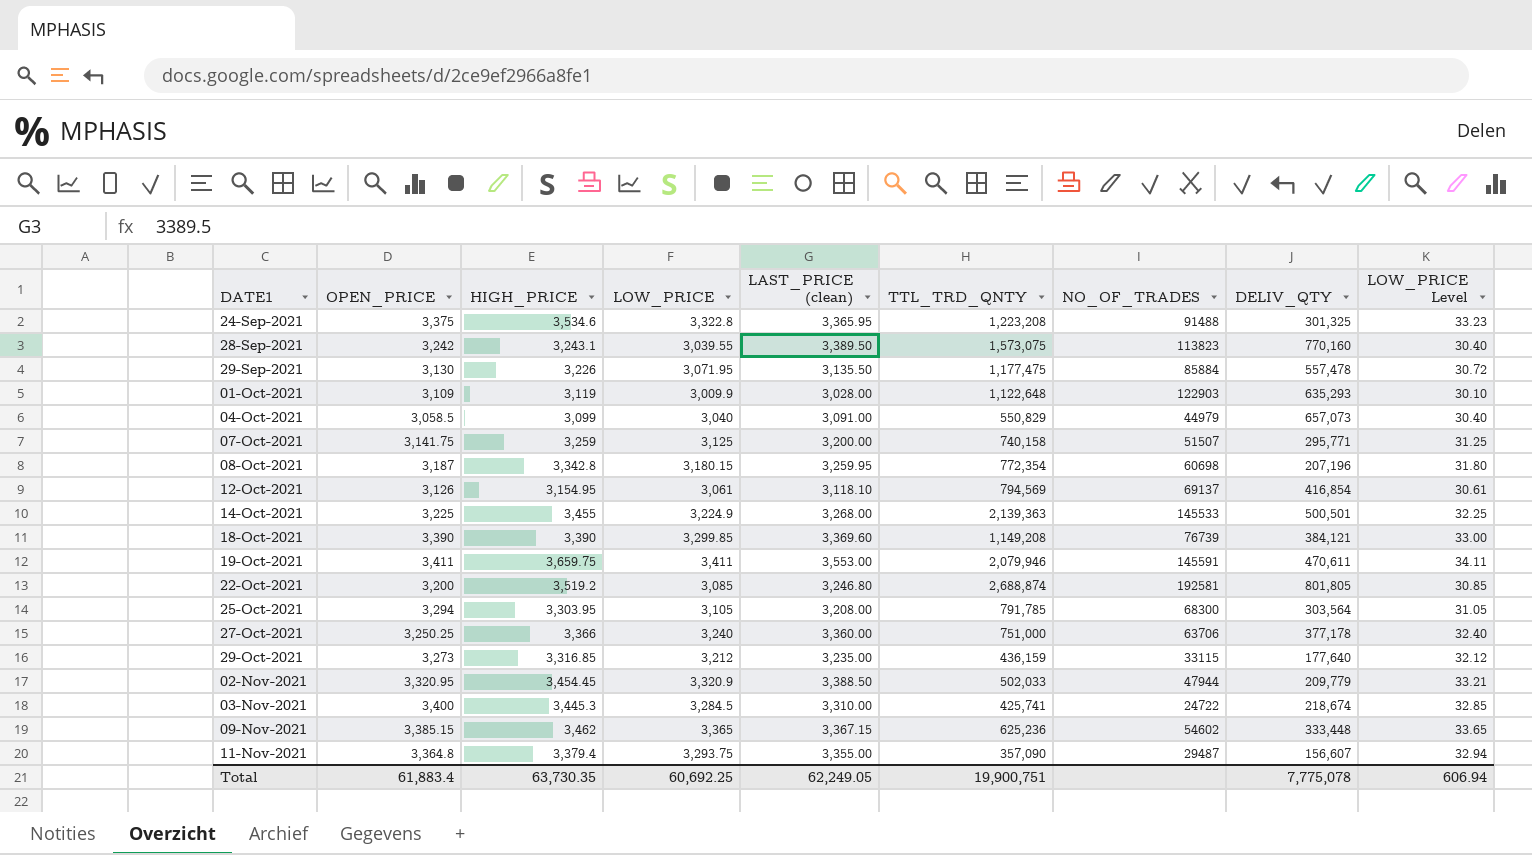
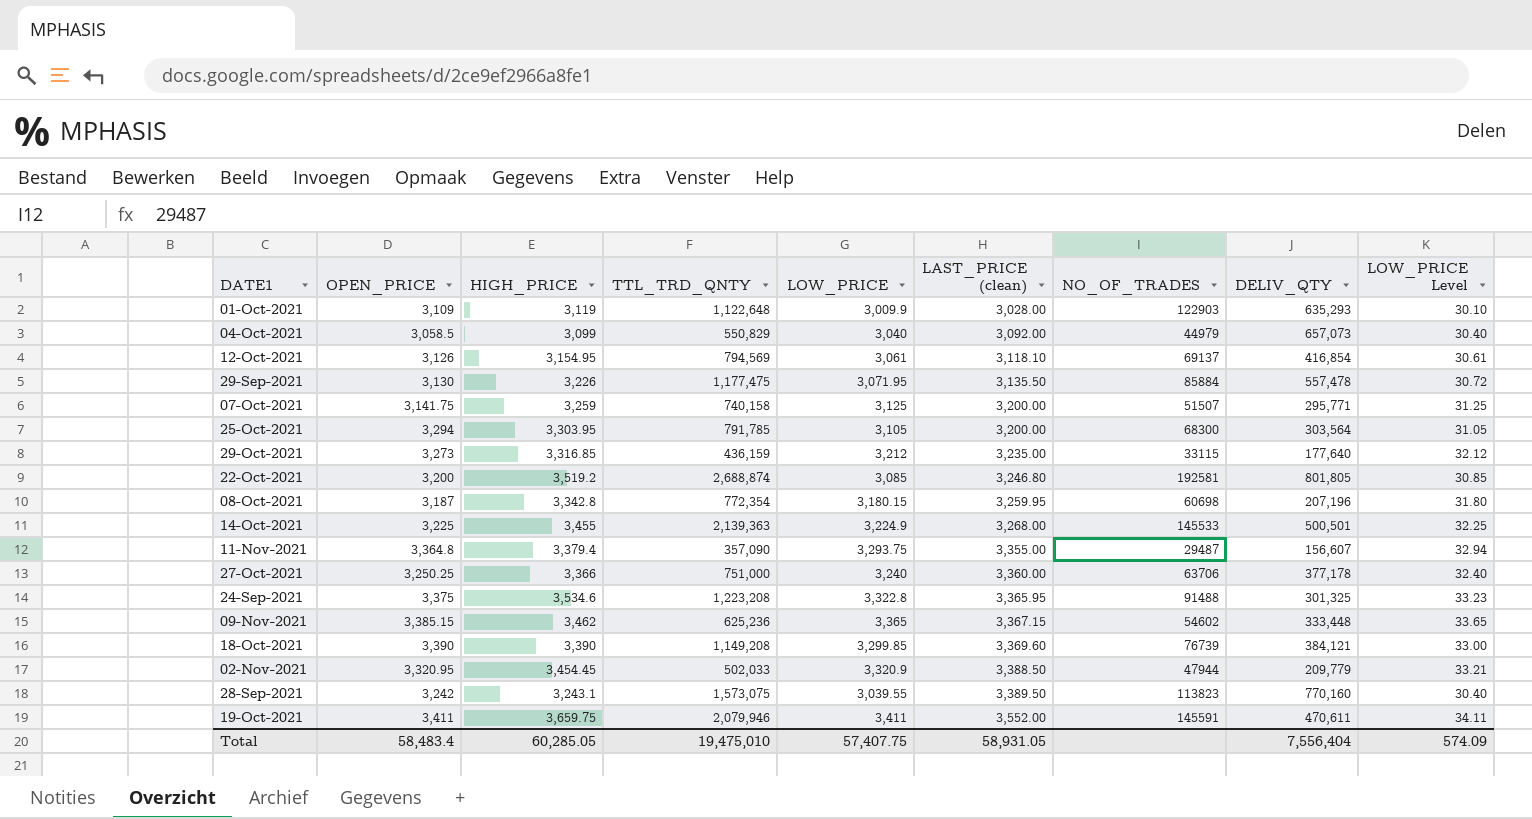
row order: DATE1 ascending -> LAST_PRICE (clean) ascending
column TTL_TRD_QNTY | position: 6 -> 4
row 03-Nov-2021: 3,400 | 3,445.3 | 3,284.5 | 3,310.00 | 425,741 | 24722 | 218,674 | 32.85 -> none
04-Oct-2021 | LAST_PRICE (clean): 3,091.00 -> 3,092.00
25-Oct-2021 | LAST_PRICE (clean): 3,208.00 -> 3,200.00
19-Oct-2021 | LAST_PRICE (clean): 3,553.00 -> 3,552.00
Total | OPEN_PRICE: 61,883.4 -> 58,483.4
Total | HIGH_PRICE: 63,730.35 -> 60,285.05
Total | TTL_TRD_QNTY: 19,900,751 -> 19,475,010
Total | LOW_PRICE: 60,692.25 -> 57,407.75
Total | LAST_PRICE (clean): 62,249.05 -> 58,931.05
Total | DELIV_QTY: 7,775,078 -> 7,556,404
Total | LOW_PRICE Level: 606.94 -> 574.09

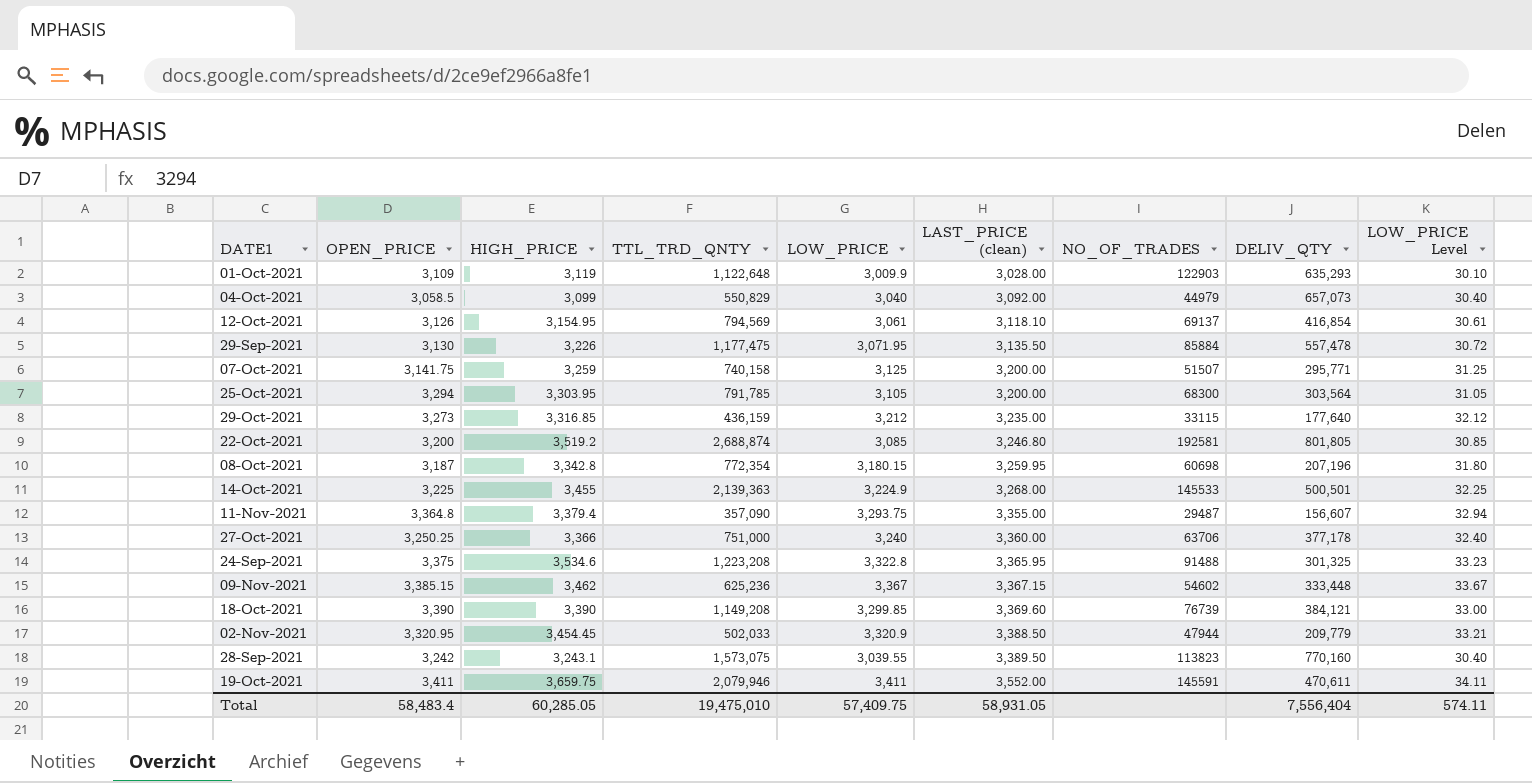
09-Nov-2021 | LOW_PRICE: 3,365 -> 3,367
09-Nov-2021 | LOW_PRICE Level: 33.65 -> 33.67
Total | LOW_PRICE: 57,407.75 -> 57,409.75
Total | LOW_PRICE Level: 574.09 -> 574.11

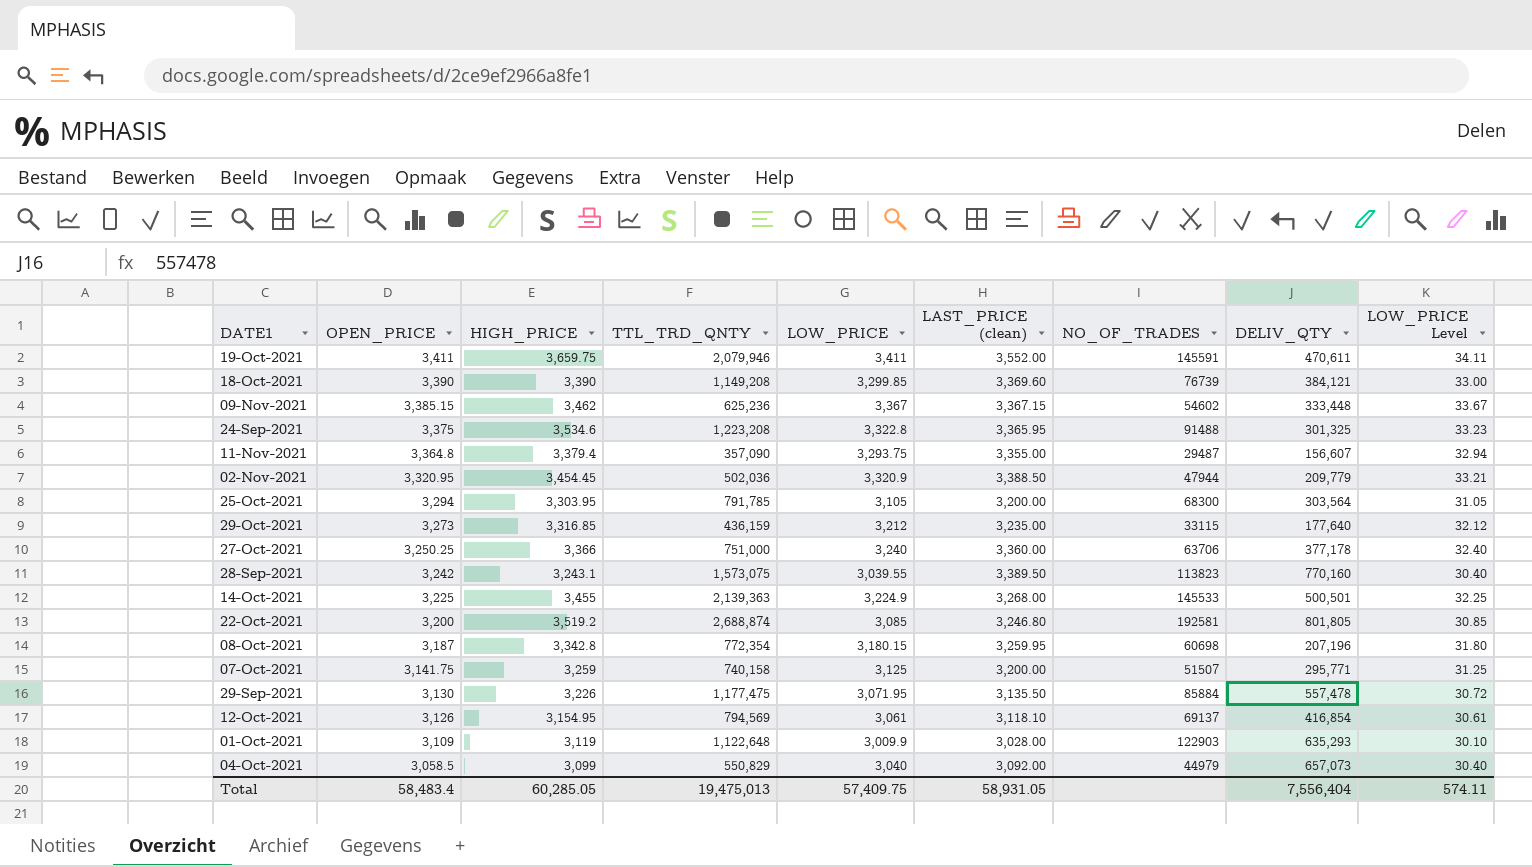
row order: LAST_PRICE (clean) ascending -> OPEN_PRICE descending
02-Nov-2021 | TTL_TRD_QNTY: 502,033 -> 502,036
Total | TTL_TRD_QNTY: 19,475,010 -> 19,475,013

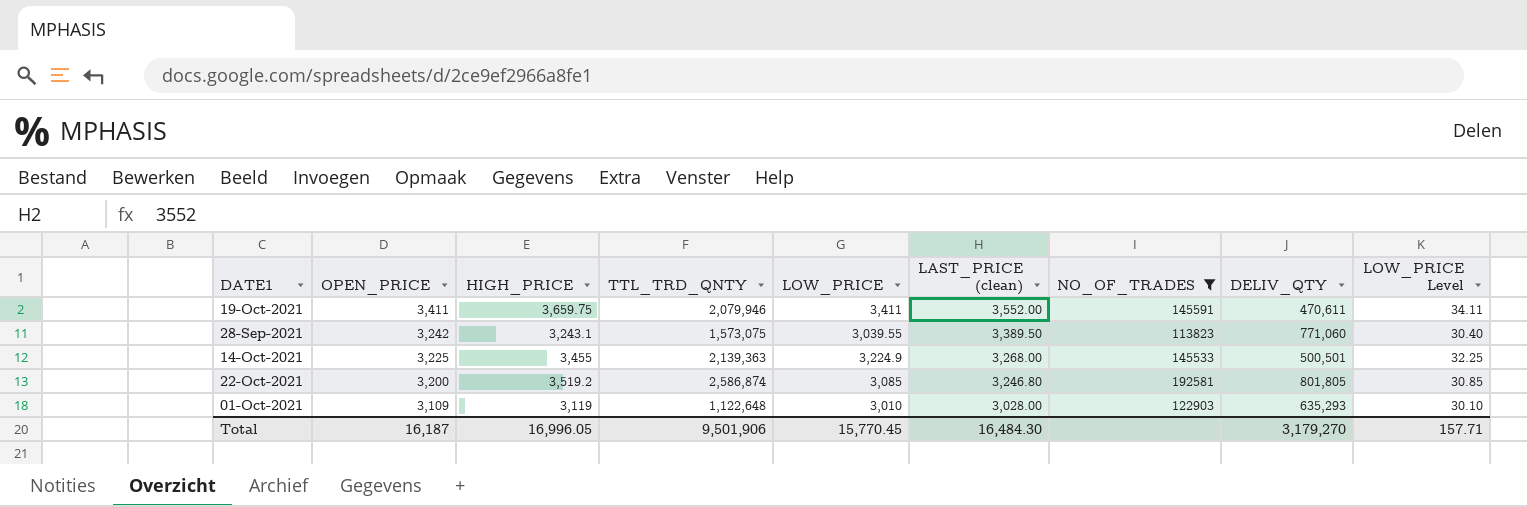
filter: none -> NO_OF_TRADES >= 113823
28-Sep-2021 | DELIV_QTY: 770,160 -> 771,060
22-Oct-2021 | TTL_TRD_QNTY: 2,688,874 -> 2,586,874
01-Oct-2021 | LOW_PRICE: 3,009.9 -> 3,010
Total | OPEN_PRICE: 58,483.4 -> 16,187
Total | HIGH_PRICE: 60,285.05 -> 16,996.05
Total | TTL_TRD_QNTY: 19,475,013 -> 9,501,906
Total | LOW_PRICE: 57,409.75 -> 15,770.45
Total | LAST_PRICE (clean): 58,931.05 -> 16,484.30
Total | DELIV_QTY: 7,556,404 -> 3,179,270
Total | LOW_PRICE Level: 574.11 -> 157.71

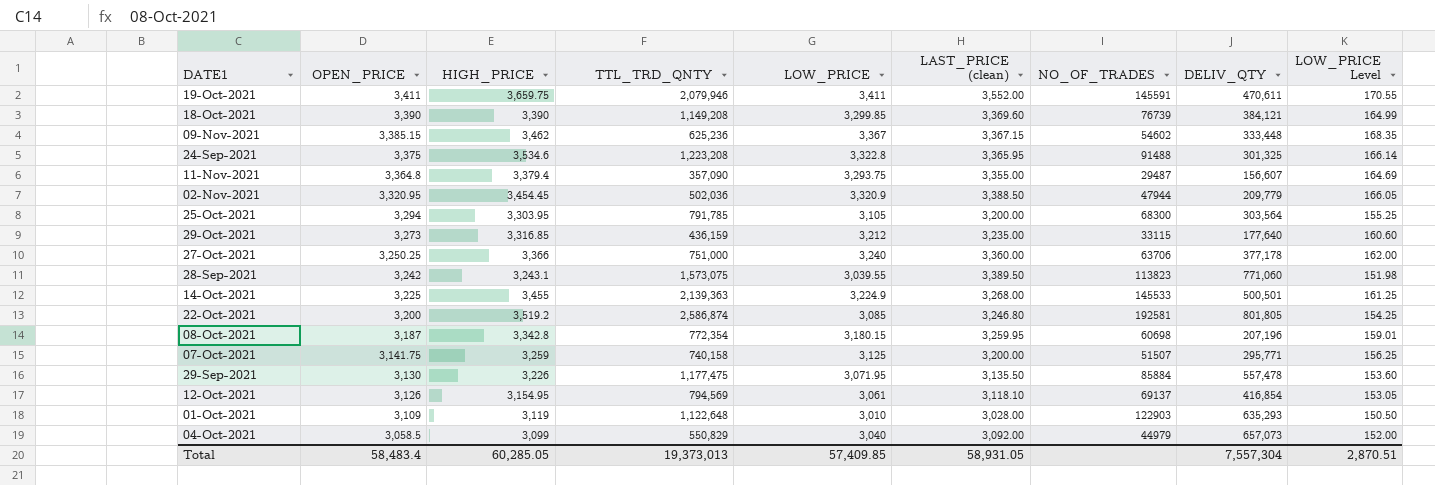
filter: NO_OF_TRADES >= 113823 -> none
column LOW_PRICE Level | formula: [LOW_PRICE] * 0.01 -> [LOW_PRICE] * 0.05
Total | OPEN_PRICE: 16,187 -> 58,483.4
Total | HIGH_PRICE: 16,996.05 -> 60,285.05
Total | TTL_TRD_QNTY: 9,501,906 -> 19,373,013
Total | LOW_PRICE: 15,770.45 -> 57,409.85
Total | LAST_PRICE (clean): 16,484.30 -> 58,931.05
Total | DELIV_QTY: 3,179,270 -> 7,557,304
Total | LOW_PRICE Level: 157.71 -> 2,870.51

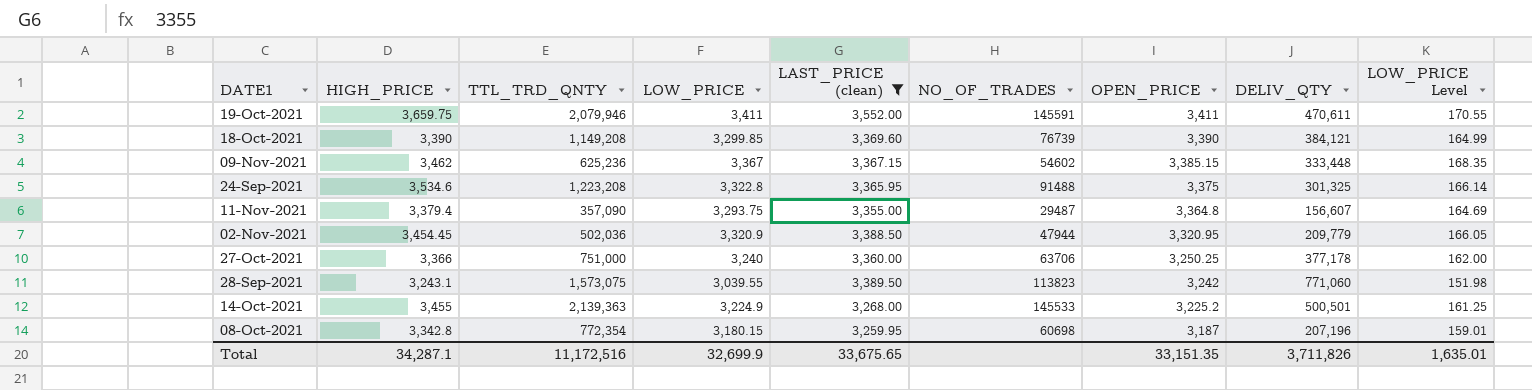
filter: none -> LAST_PRICE (clean) >= 3,259.95
column OPEN_PRICE | position: 2 -> 7
14-Oct-2021 | OPEN_PRICE: 3,225 -> 3,225.2
Total | HIGH_PRICE: 60,285.05 -> 34,287.1
Total | TTL_TRD_QNTY: 19,373,013 -> 11,172,516
Total | LOW_PRICE: 57,409.85 -> 32,699.9
Total | LAST_PRICE (clean): 58,931.05 -> 33,675.65
Total | OPEN_PRICE: 58,483.4 -> 33,151.35
Total | DELIV_QTY: 7,557,304 -> 3,711,826
Total | LOW_PRICE Level: 2,870.51 -> 1,635.01

